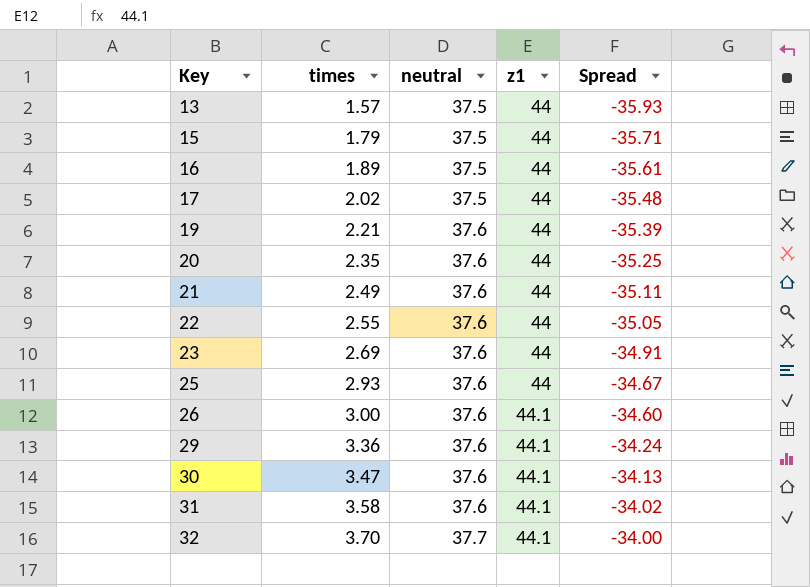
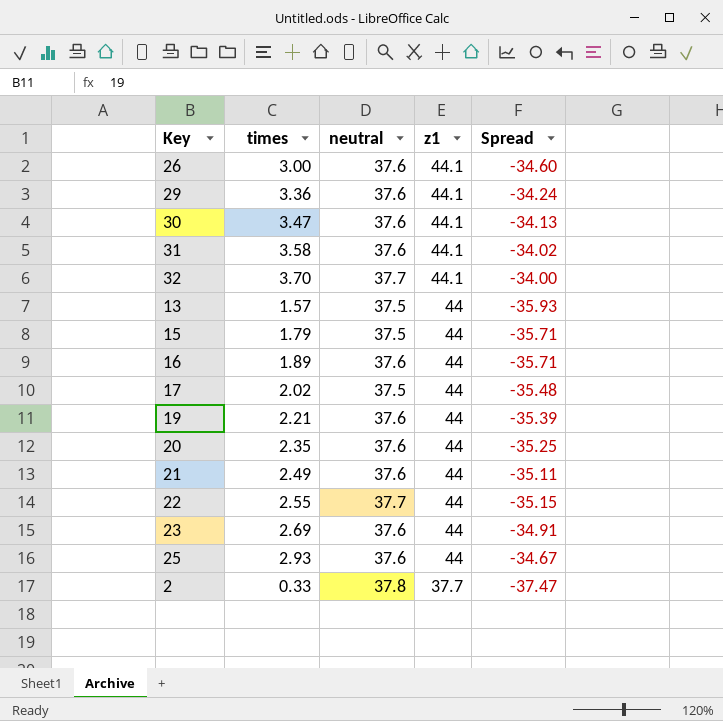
row order: Key ascending -> z1 descending
16 | neutral: 37.5 -> 37.6
16 | Spread: -35.61 -> -35.71
22 | neutral: 37.6 -> 37.7
22 | Spread: -35.05 -> -35.15
row 2: none -> 0.33 | 37.8 | 37.7 | -37.47

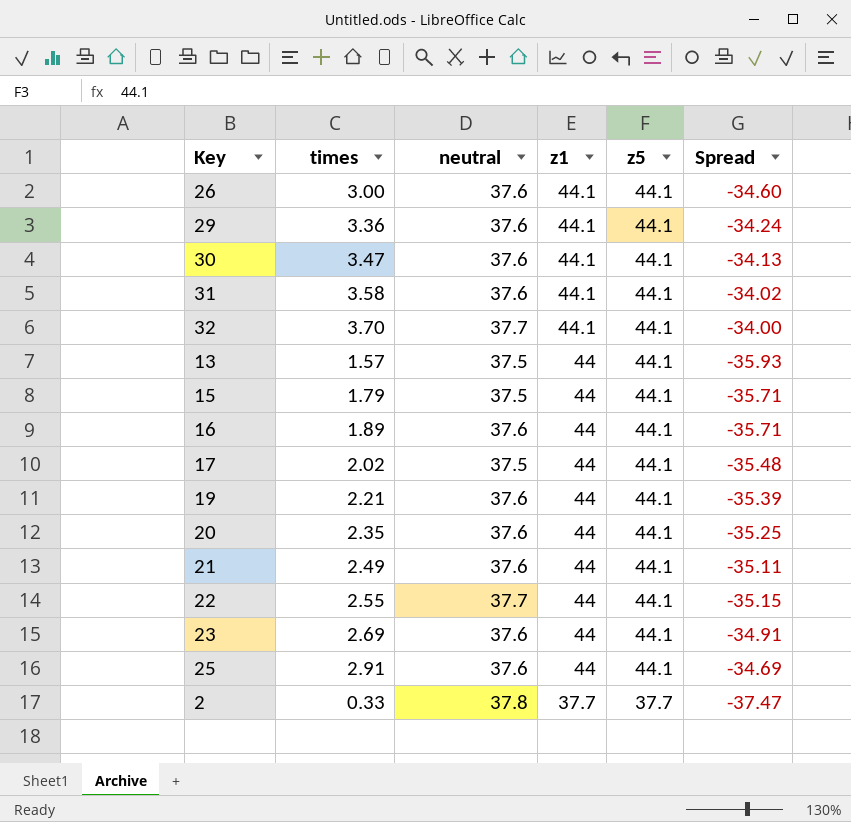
column z5 | position: none -> 5
25 | times: 2.93 -> 2.91
25 | Spread: -34.67 -> -34.69

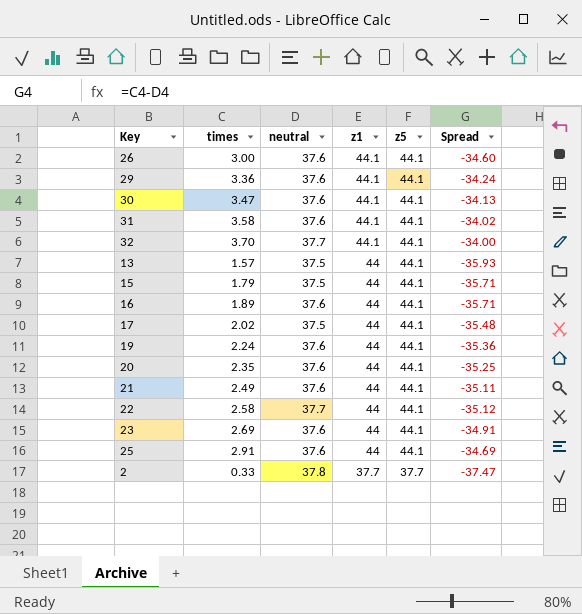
19 | times: 2.21 -> 2.24
19 | Spread: -35.39 -> -35.36
22 | times: 2.55 -> 2.58
22 | Spread: -35.15 -> -35.12

